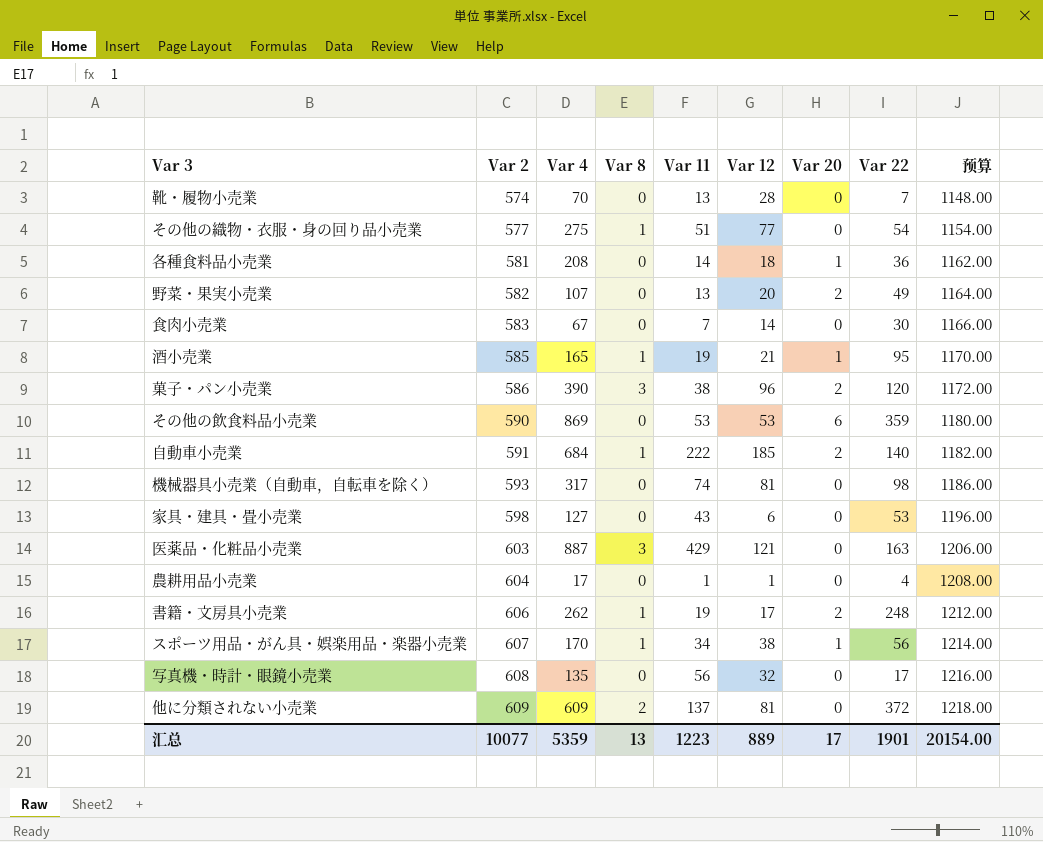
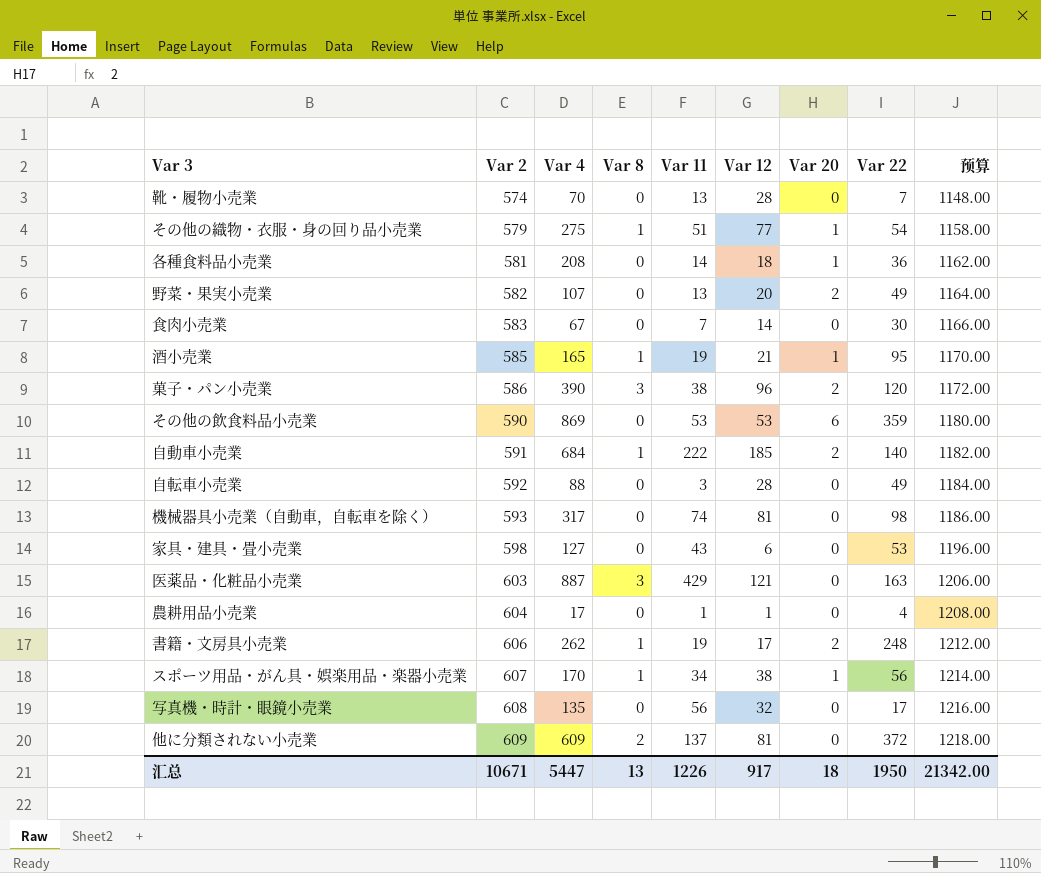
その他の織物・衣服・身の回り品小売業 | Var 2: 577 -> 579
その他の織物・衣服・身の回り品小売業 | Var 20: 0 -> 1
その他の織物・衣服・身の回り品小売業 | 预算: 1154.00 -> 1158.00
row 自転車小売業: none -> 592 | 88 | 0 | 3 | 28 | 0 | 49 | 1184.00
汇总 | Var 2: 10077 -> 10671
汇总 | Var 4: 5359 -> 5447
汇总 | Var 11: 1223 -> 1226
汇总 | Var 12: 889 -> 917
汇总 | Var 20: 17 -> 18
汇总 | Var 22: 1901 -> 1950
汇总 | 预算: 20154.00 -> 21342.00

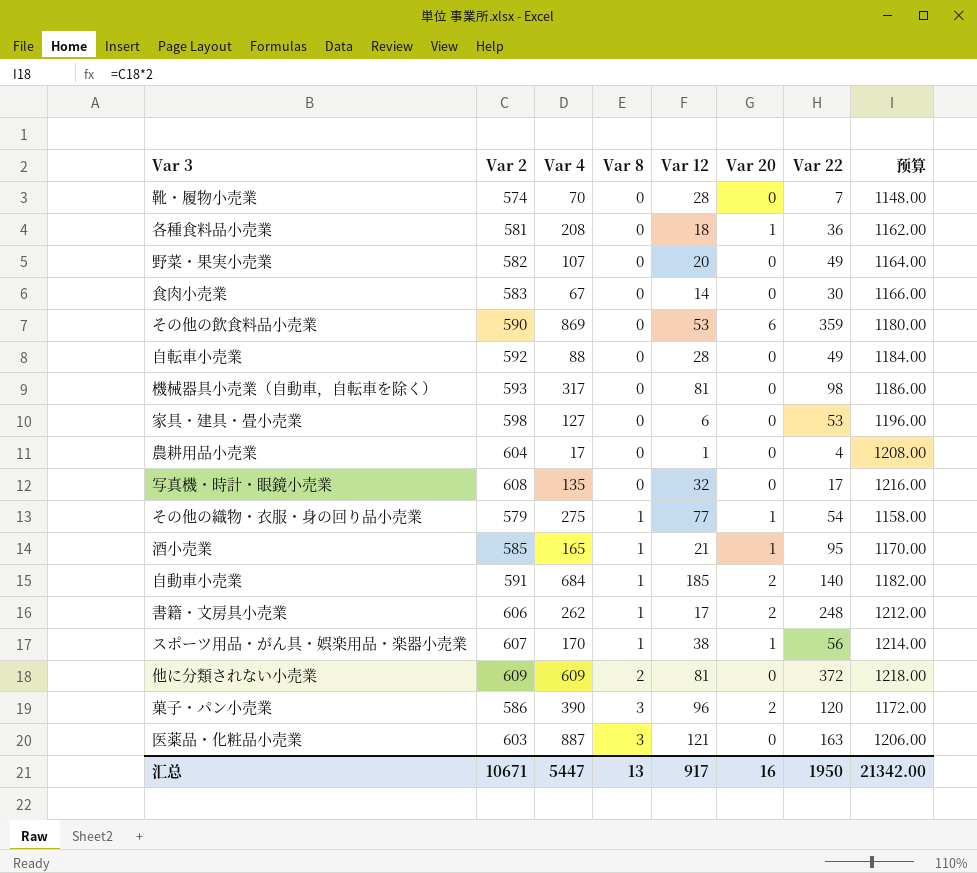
row order: Var 2 ascending -> Var 8 ascending
column Var 11 | position: 5 -> none
野菜・果実小売業 | Var 20: 2 -> 0
汇总 | Var 20: 18 -> 16

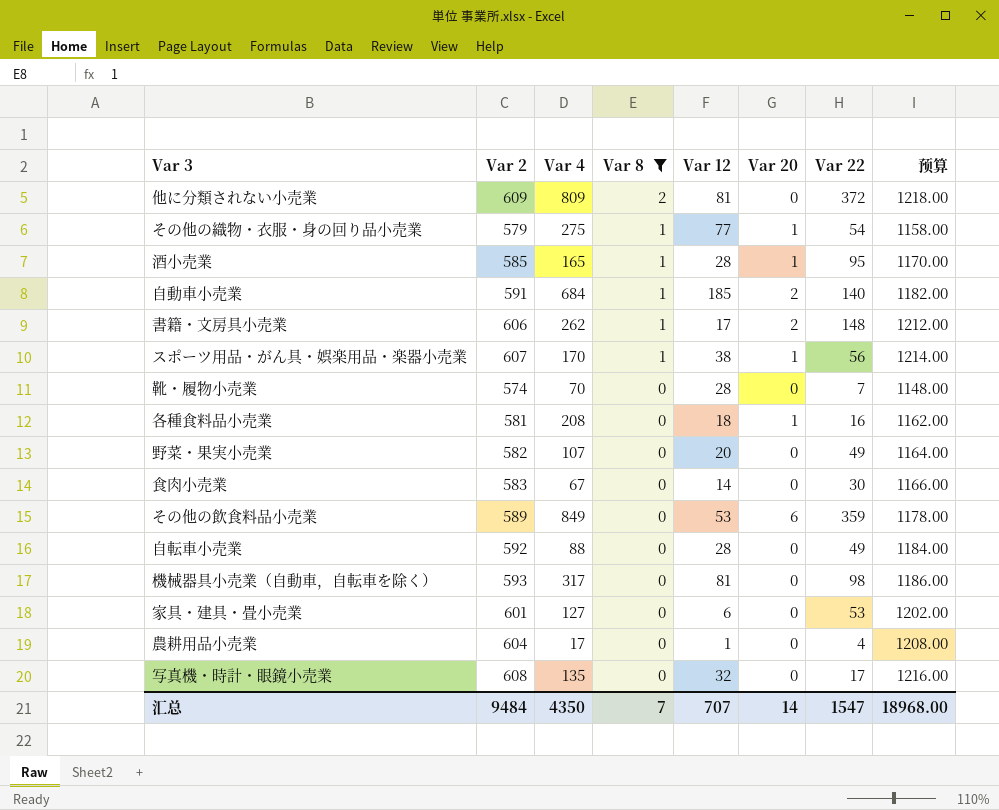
filter: none -> Var 8 != 3
row order: Var 8 ascending -> Var 8 descending
他に分類されない小売業 | Var 4: 609 -> 809
酒小売業 | Var 12: 21 -> 28
書籍・文房具小売業 | Var 22: 248 -> 148
各種食料品小売業 | Var 22: 36 -> 16
その他の飲食料品小売業 | Var 2: 590 -> 589
その他の飲食料品小売業 | Var 4: 869 -> 849
その他の飲食料品小売業 | 预算: 1180.00 -> 1178.00
家具・建具・畳小売業 | Var 2: 598 -> 601
家具・建具・畳小売業 | 预算: 1196.00 -> 1202.00
汇总 | Var 2: 10671 -> 9484
汇总 | Var 4: 5447 -> 4350
汇总 | Var 8: 13 -> 7
汇总 | Var 12: 917 -> 707
汇总 | Var 20: 16 -> 14
汇总 | Var 22: 1950 -> 1547
汇总 | 预算: 21342.00 -> 18968.00

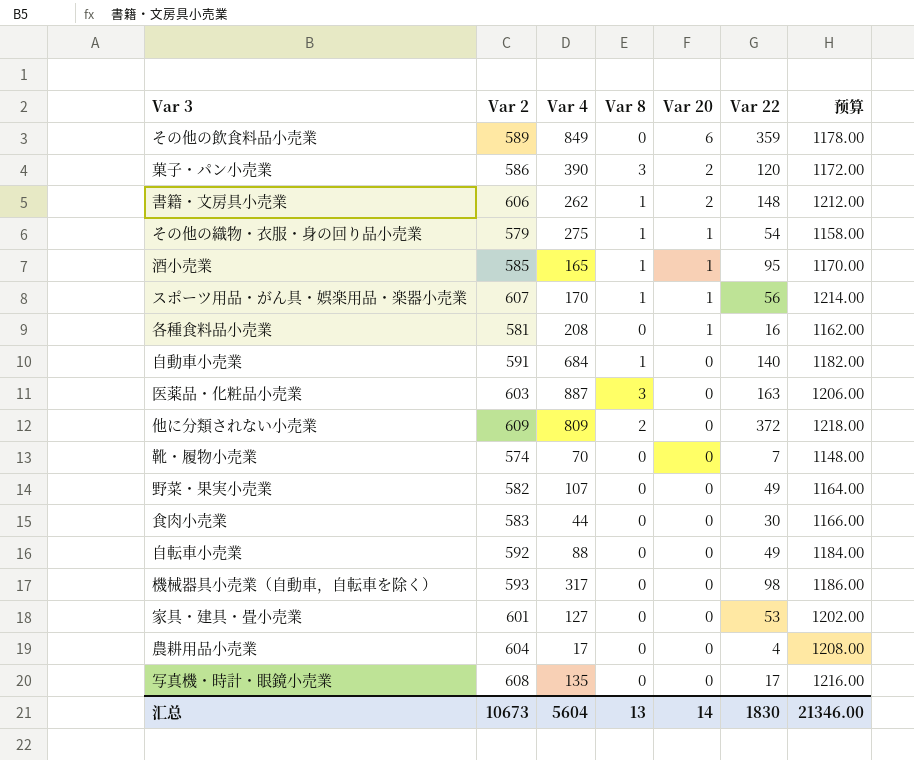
filter: Var 8 != 3 -> none
row order: Var 8 descending -> Var 20 descending
column Var 12 | position: 5 -> none
自動車小売業 | Var 20: 2 -> 0
食肉小売業 | Var 4: 67 -> 44
汇总 | Var 2: 9484 -> 10673
汇总 | Var 4: 4350 -> 5604
汇总 | Var 8: 7 -> 13
汇总 | Var 22: 1547 -> 1830
汇总 | 预算: 18968.00 -> 21346.00

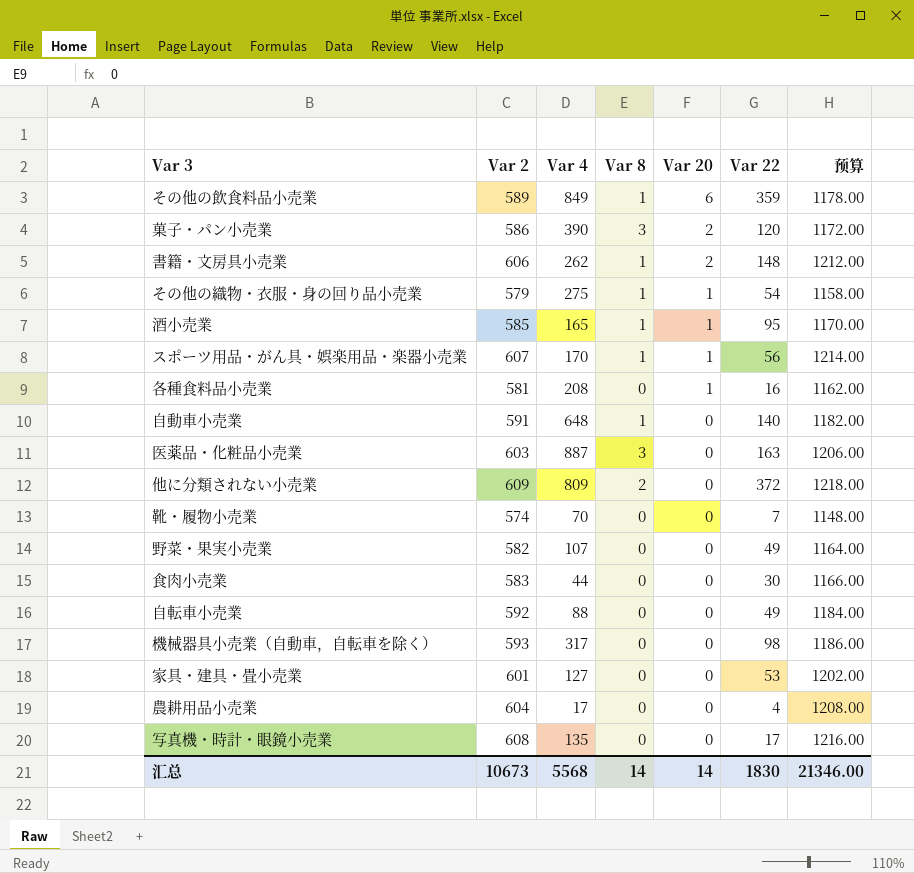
その他の飲食料品小売業 | Var 8: 0 -> 1
自動車小売業 | Var 4: 684 -> 648
汇总 | Var 4: 5604 -> 5568
汇总 | Var 8: 13 -> 14

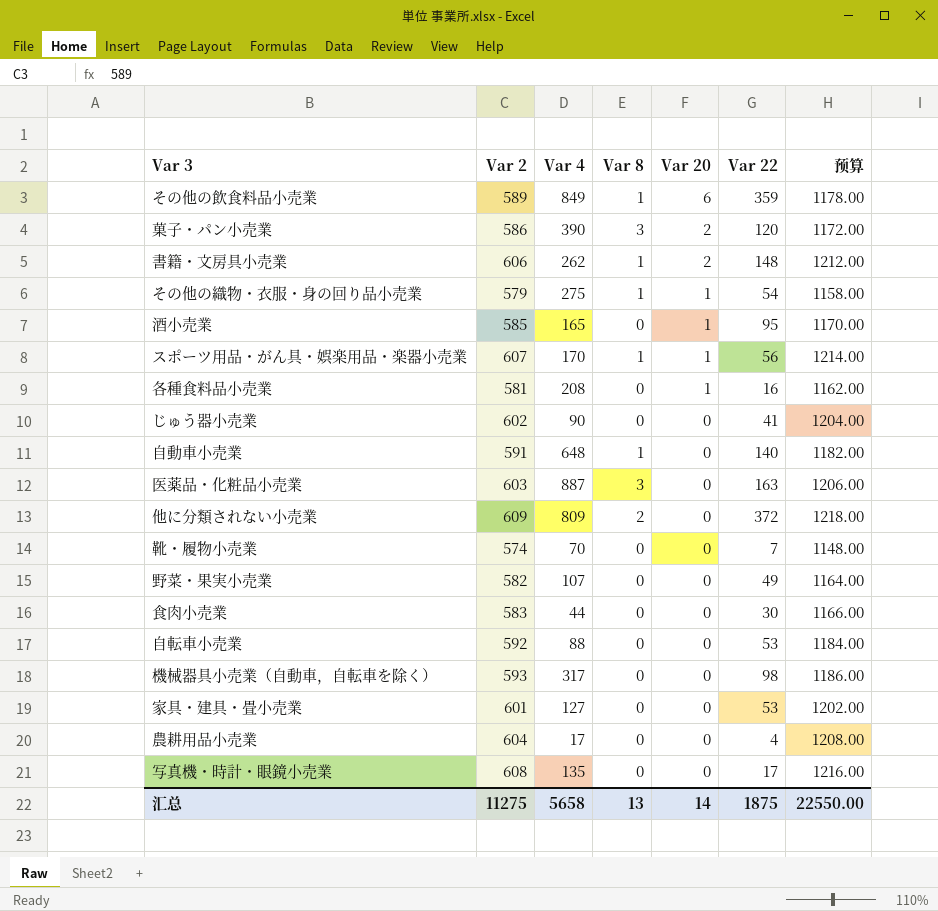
酒小売業 | Var 8: 1 -> 0
row じゅう器小売業: none -> 602 | 90 | 0 | 0 | 41 | 1204.00
自転車小売業 | Var 22: 49 -> 53
汇总 | Var 2: 10673 -> 11275
汇总 | Var 4: 5568 -> 5658
汇总 | Var 8: 14 -> 13
汇总 | Var 22: 1830 -> 1875
汇总 | 预算: 21346.00 -> 22550.00

